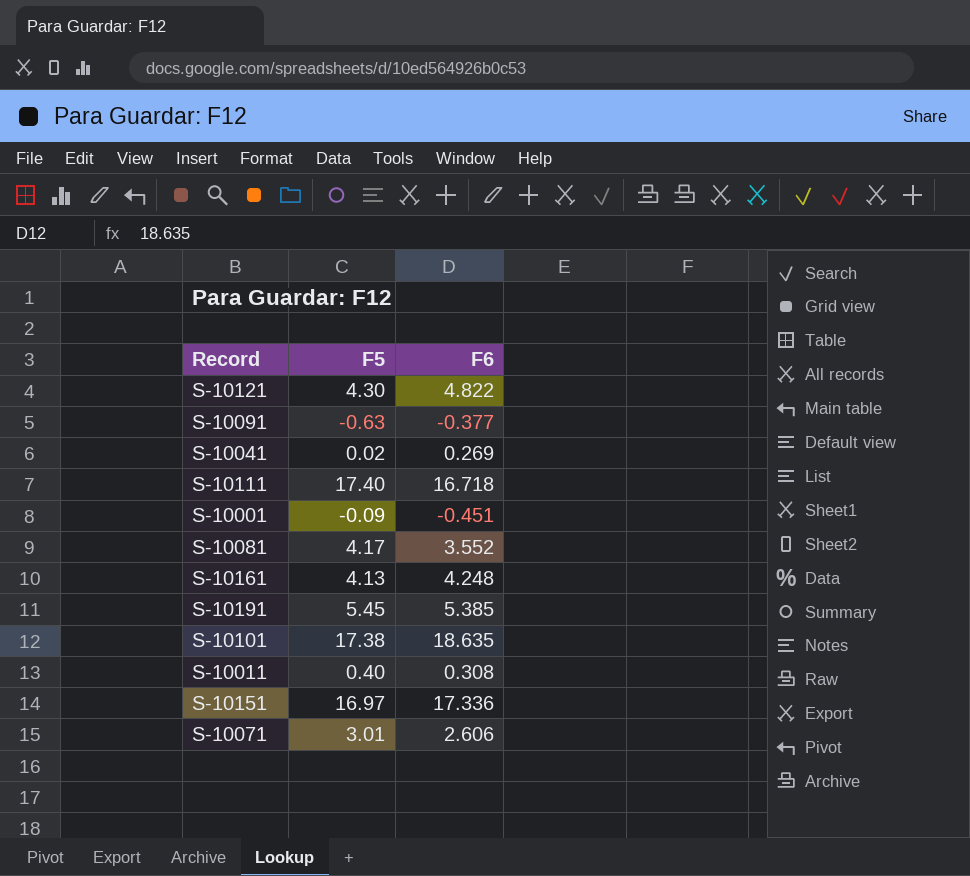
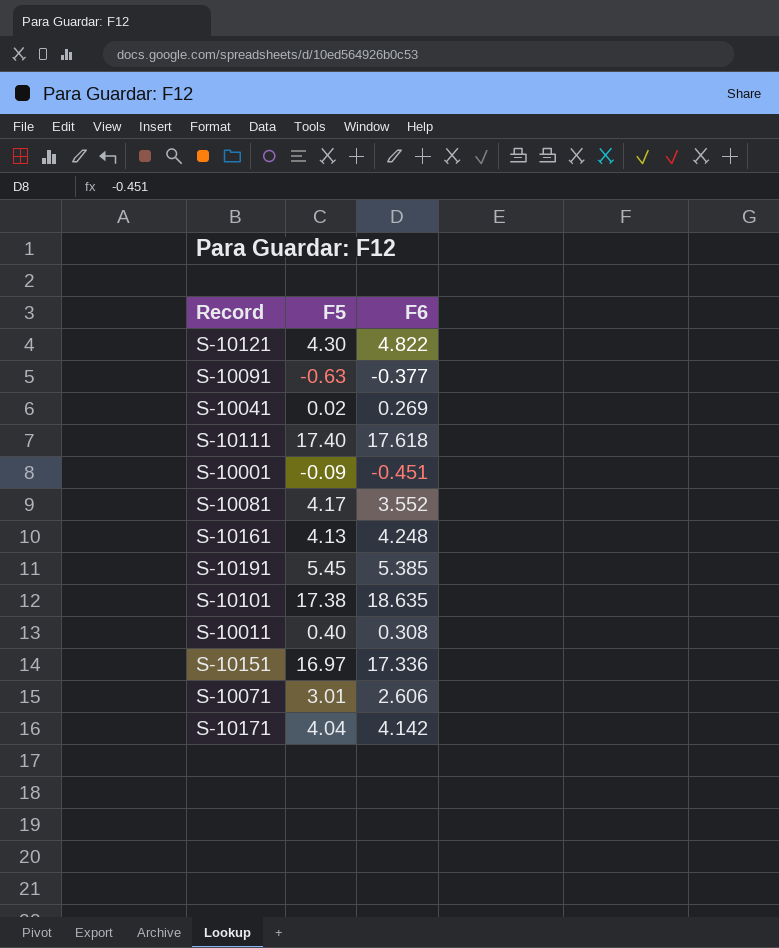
S-10111 | F6: 16.718 -> 17.618
row S-10171: none -> 4.04 | 4.142

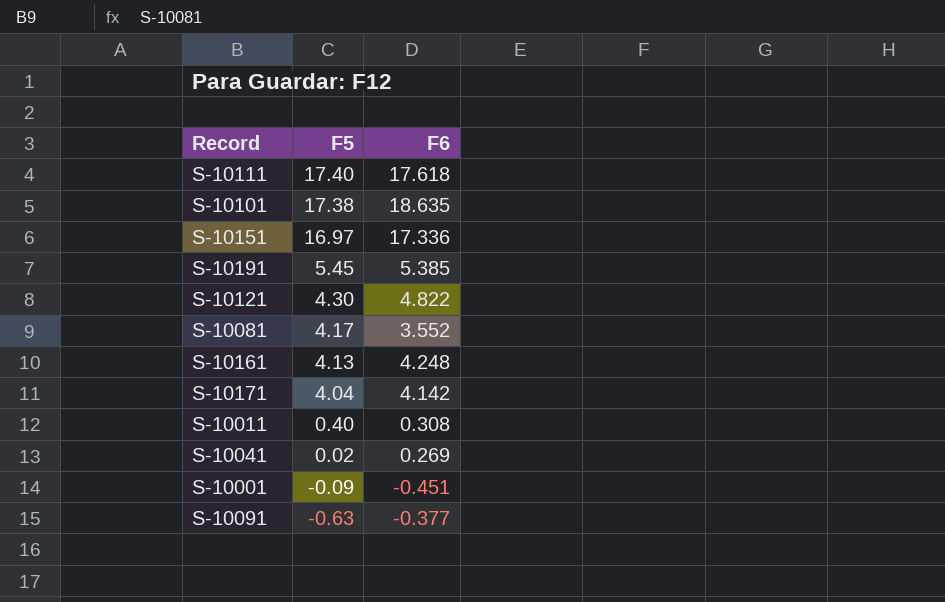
row order: none -> F5 descending
row S-10071: 3.01 | 2.606 -> none

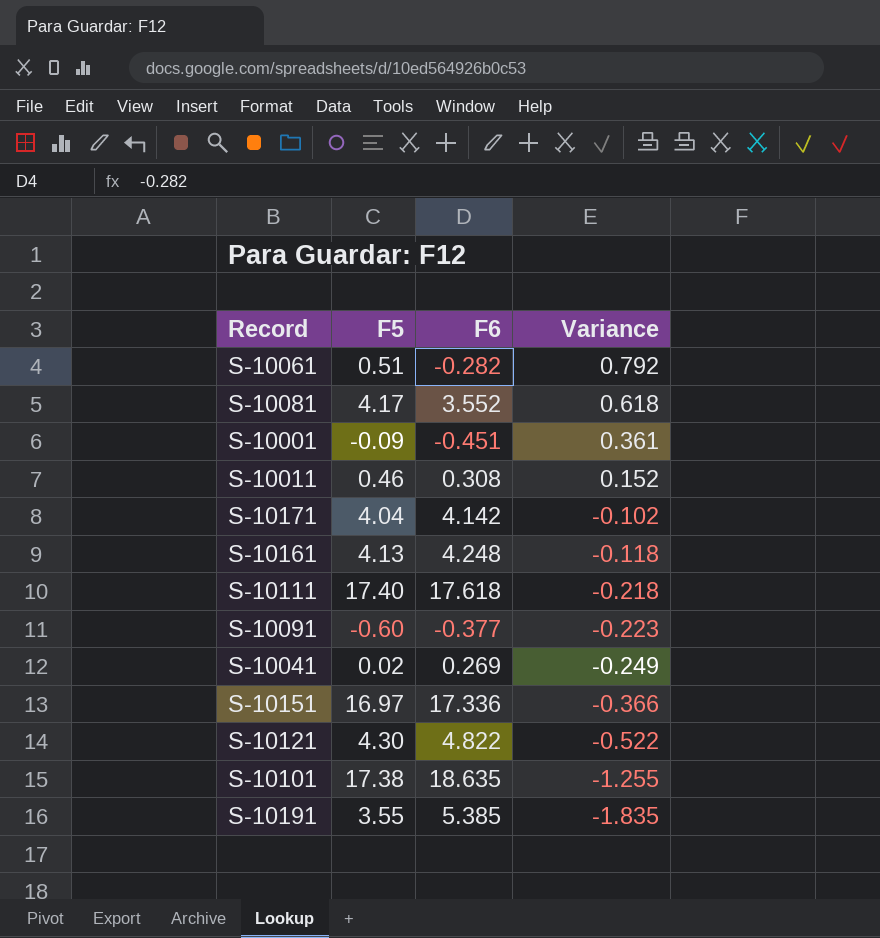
row order: F5 descending -> Variance descending
column Variance | formula: none -> [F5] - [F6]
row S-10061: none -> 0.51 | -0.282 | 0.792
S-10011 | F5: 0.40 -> 0.46
S-10091 | F5: -0.63 -> -0.60
S-10191 | F5: 5.45 -> 3.55

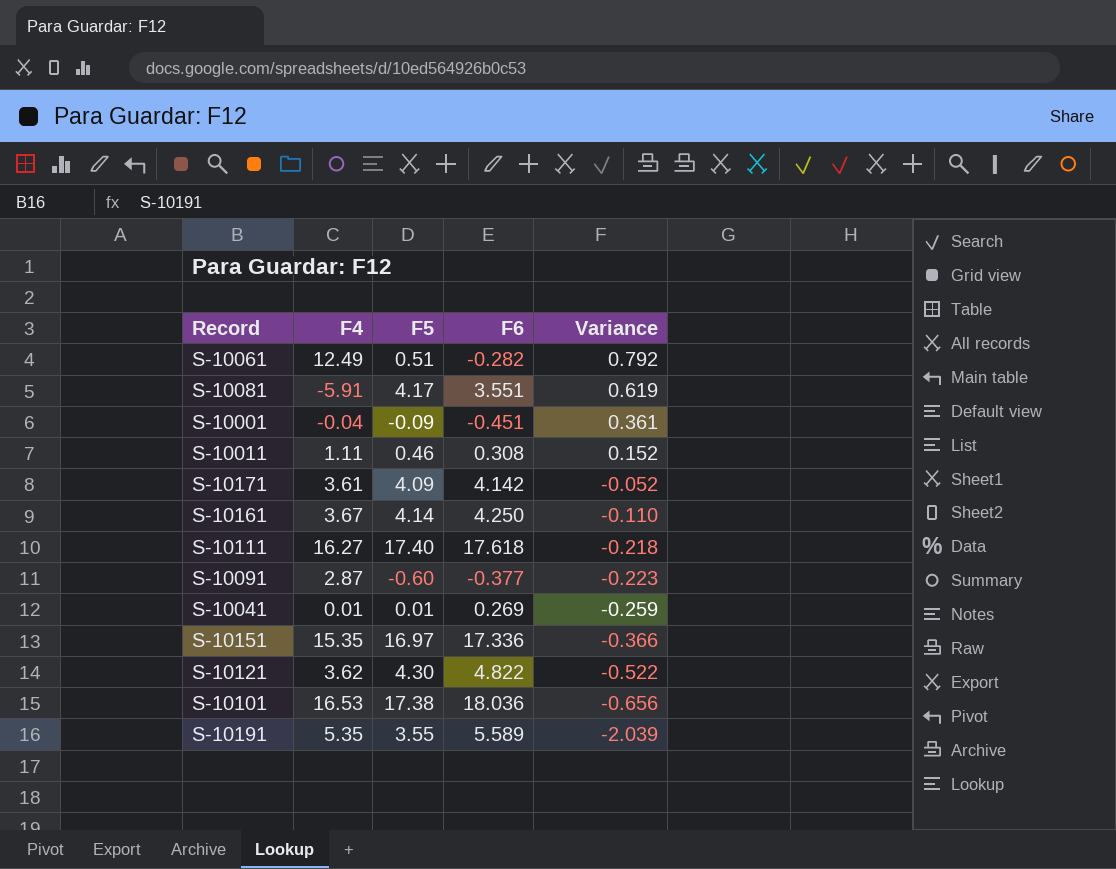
column F4 | position: none -> 2
S-10081 | F6: 3.552 -> 3.551
S-10081 | Variance: 0.618 -> 0.619
S-10171 | F5: 4.04 -> 4.09
S-10171 | Variance: -0.102 -> -0.052
S-10161 | F5: 4.13 -> 4.14
S-10161 | F6: 4.248 -> 4.250
S-10161 | Variance: -0.118 -> -0.110
S-10041 | F5: 0.02 -> 0.01
S-10041 | Variance: -0.249 -> -0.259
S-10101 | F6: 18.635 -> 18.036
S-10101 | Variance: -1.255 -> -0.656
S-10191 | F6: 5.385 -> 5.589
S-10191 | Variance: -1.835 -> -2.039

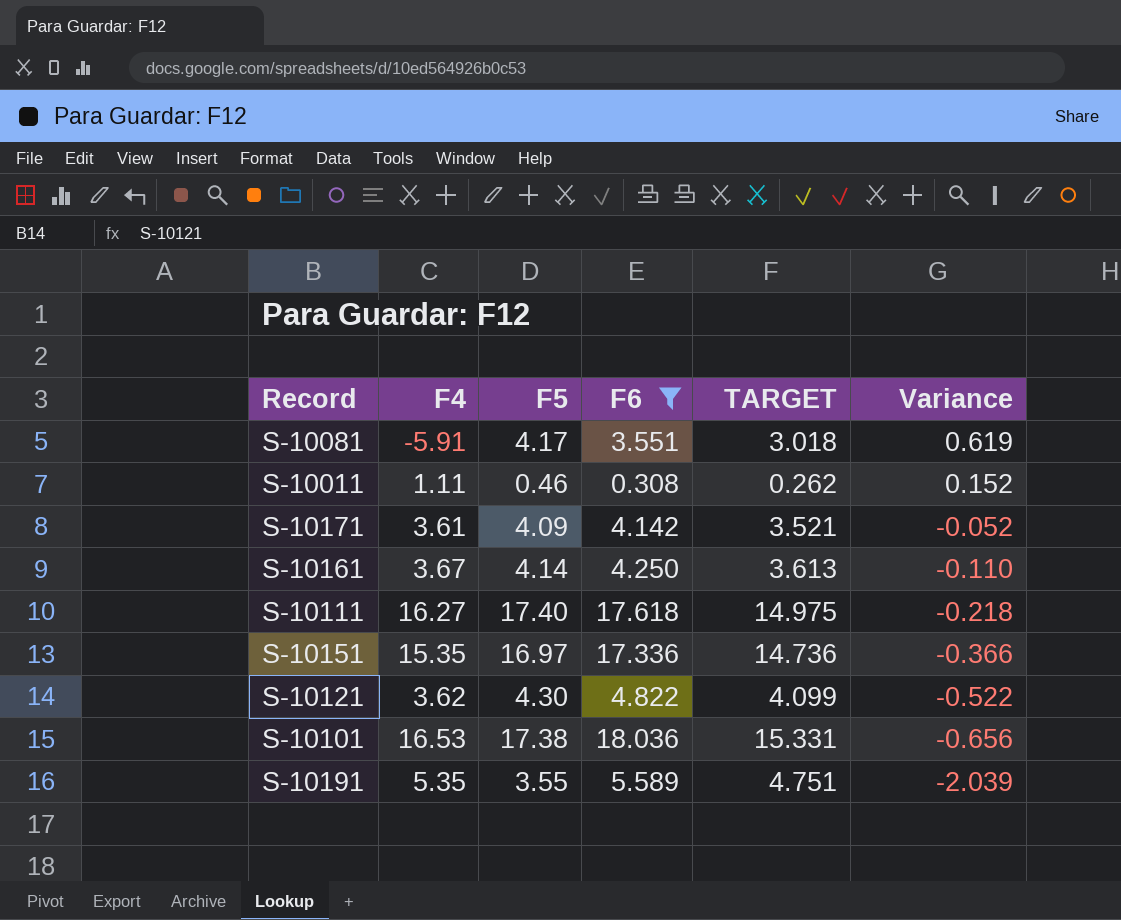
filter: none -> F6 >= 0.308
column TARGET | formula: none -> [F6] * 0.85

